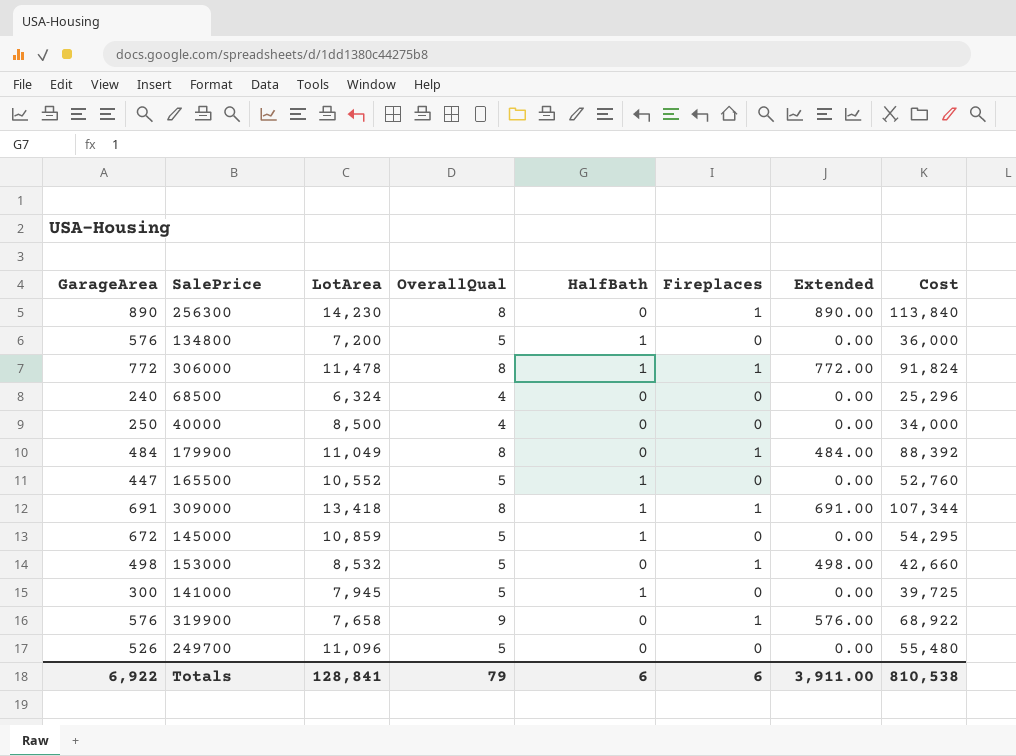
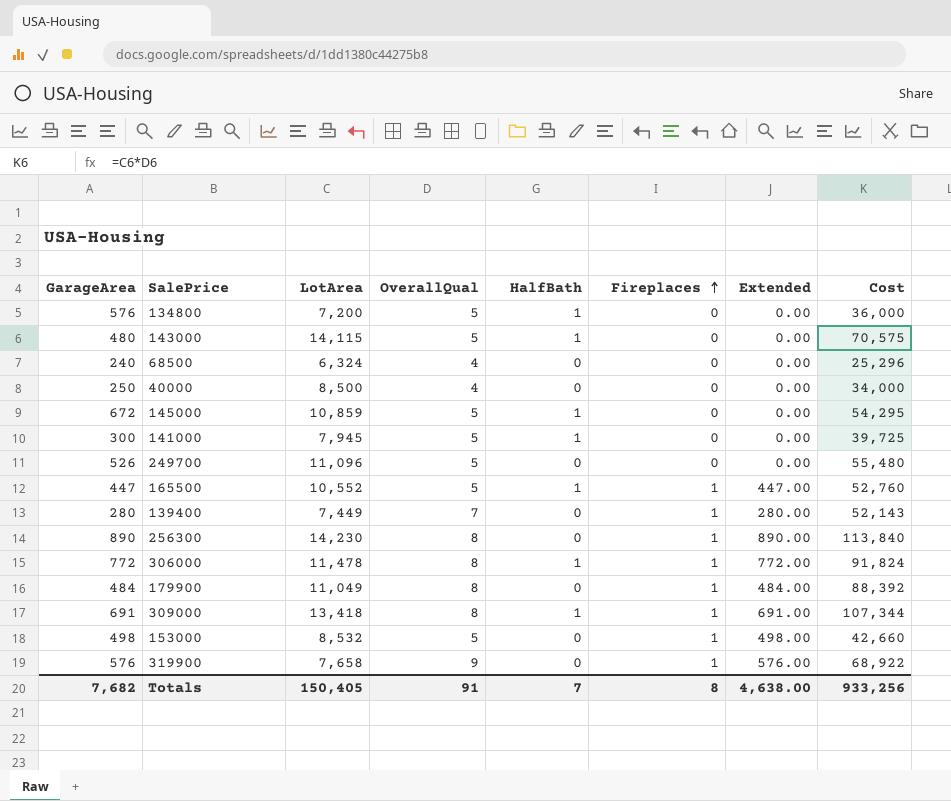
row order: none -> Fireplaces ascending
row 143000: none -> 480 | 14,115 | 5 | 1 | 0 | 0.00 | 70,575
165500 | Fireplaces: 0 -> 1
165500 | Extended: 0.00 -> 447.00
row 139400: none -> 280 | 7,449 | 7 | 0 | 1 | 280.00 | 52,143
Totals | GarageArea: 6,922 -> 7,682
Totals | LotArea: 128,841 -> 150,405
Totals | OverallQual: 79 -> 91
Totals | HalfBath: 6 -> 7
Totals | Fireplaces: 6 -> 8
Totals | Extended: 3,911.00 -> 4,638.00
Totals | Cost: 810,538 -> 933,256

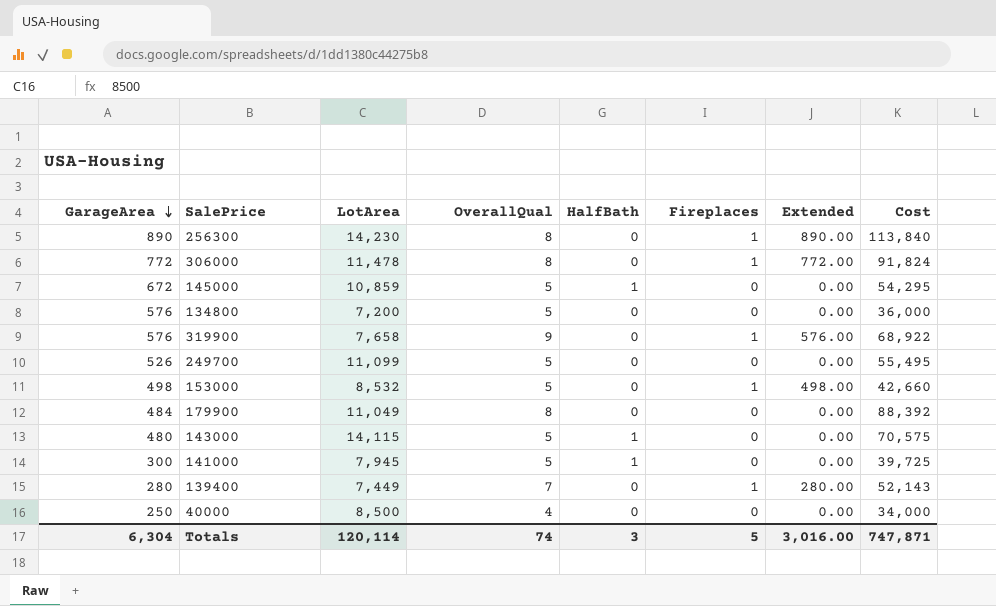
row order: Fireplaces ascending -> GarageArea descending
row 68500: 240 | 6,324 | 4 | 0 | 0 | 0.00 | 25,296 -> none
row 165500: 447 | 10,552 | 5 | 1 | 1 | 447.00 | 52,760 -> none
row 309000: 691 | 13,418 | 8 | 1 | 1 | 691.00 | 107,344 -> none
306000 | HalfBath: 1 -> 0
134800 | HalfBath: 1 -> 0
249700 | LotArea: 11,096 -> 11,099
249700 | Cost: 55,480 -> 55,495
179900 | Fireplaces: 1 -> 0
179900 | Extended: 484.00 -> 0.00
Totals | GarageArea: 7,682 -> 6,304
Totals | LotArea: 150,405 -> 120,114
Totals | OverallQual: 91 -> 74
Totals | HalfBath: 7 -> 3
Totals | Fireplaces: 8 -> 5
Totals | Extended: 4,638.00 -> 3,016.00
Totals | Cost: 933,256 -> 747,871

